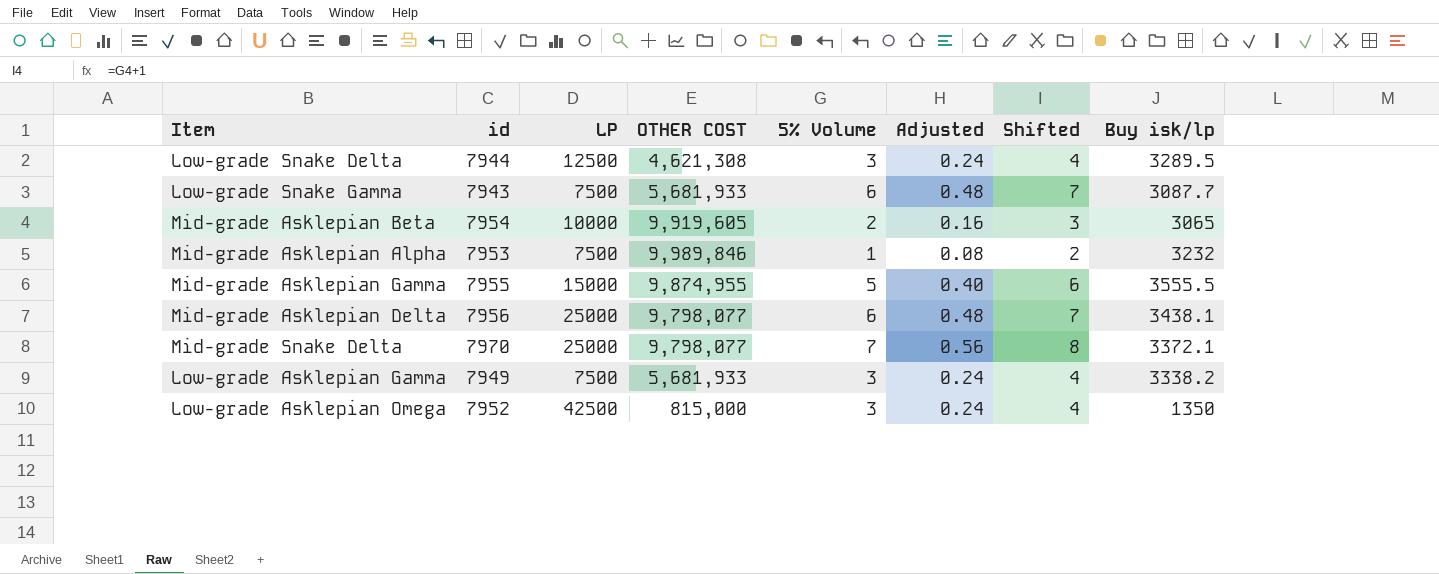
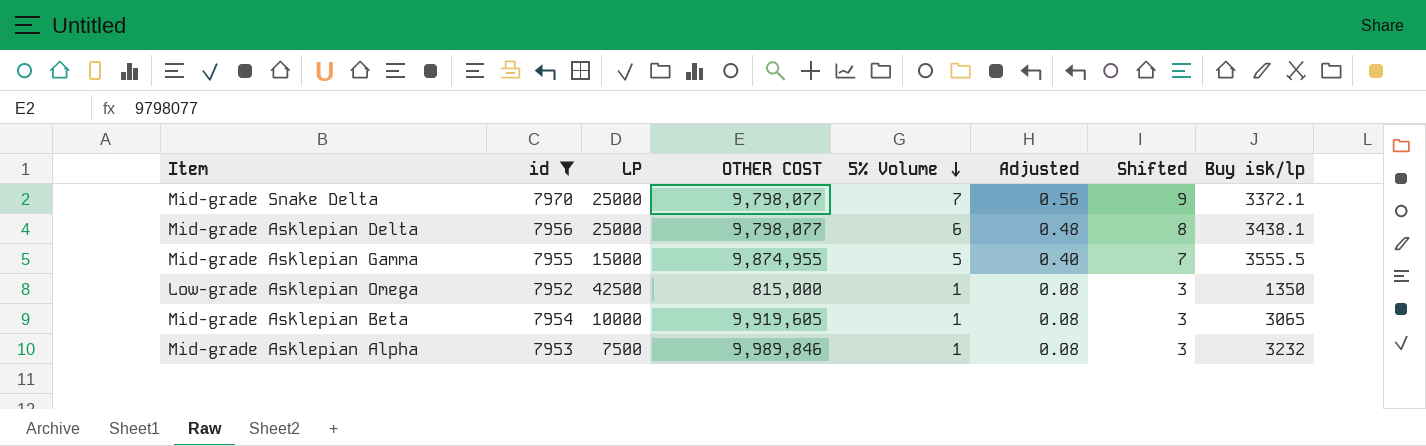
filter: none -> id >= 7952
row order: none -> 5% Volume descending
column Shifted | formula: [5% Volume] + 1 -> [5% Volume] + 2
Low-grade Asklepian Omega | 5% Volume: 3 -> 1
Low-grade Asklepian Omega | Adjusted: 0.24 -> 0.08
Mid-grade Asklepian Beta | 5% Volume: 2 -> 1
Mid-grade Asklepian Beta | Adjusted: 0.16 -> 0.08

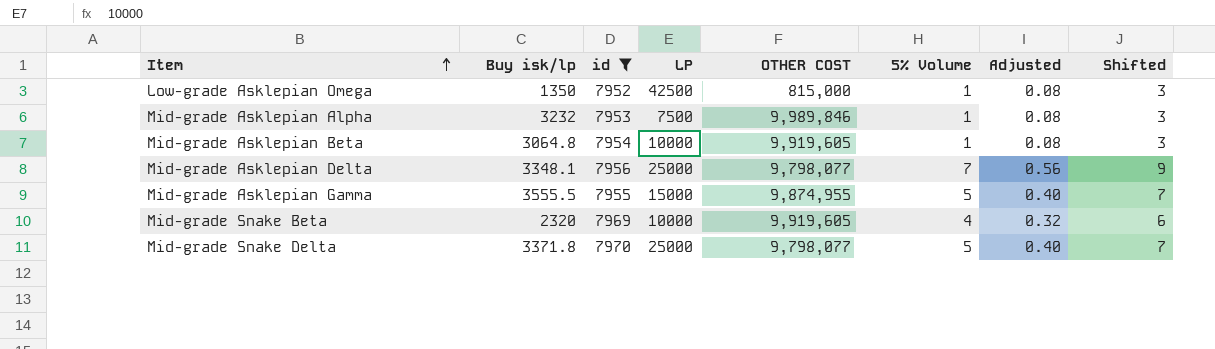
row order: 5% Volume descending -> Item ascending
column Buy isk/lp | position: 8 -> 2
Mid-grade Asklepian Beta | Buy isk/lp: 3065 -> 3064.8
Mid-grade Asklepian Delta | Buy isk/lp: 3438.1 -> 3348.1
Mid-grade Asklepian Delta | 5% Volume: 6 -> 7
Mid-grade Asklepian Delta | Adjusted: 0.48 -> 0.56
Mid-grade Asklepian Delta | Shifted: 8 -> 9
row Mid-grade Snake Beta: none -> 2320 | 7969 | 10000 | 9,919,605 | 4 | 0.32 | 6
Mid-grade Snake Delta | Buy isk/lp: 3372.1 -> 3371.8
Mid-grade Snake Delta | 5% Volume: 7 -> 5
Mid-grade Snake Delta | Adjusted: 0.56 -> 0.40
Mid-grade Snake Delta | Shifted: 9 -> 7

